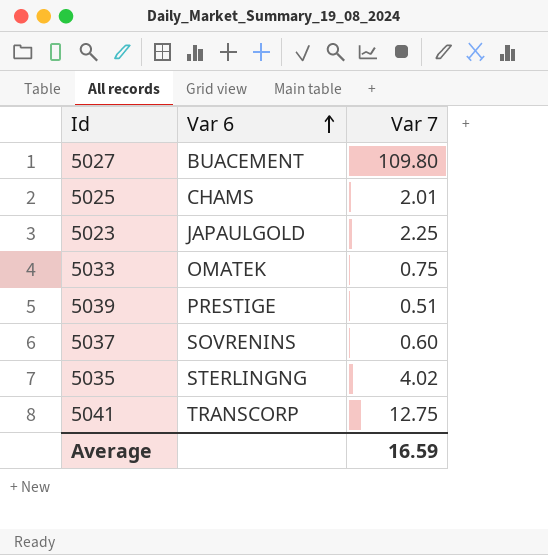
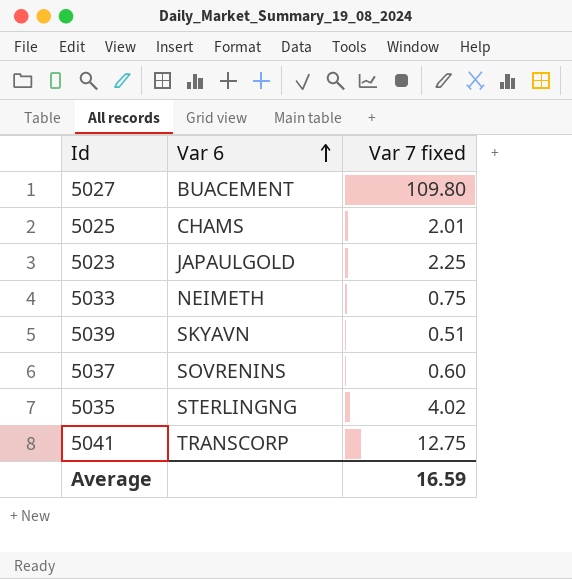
column name: Var 7 -> Var 7 fixed
5033 | Var 6: OMATEK -> NEIMETH
5039 | Var 6: PRESTIGE -> SKYAVN

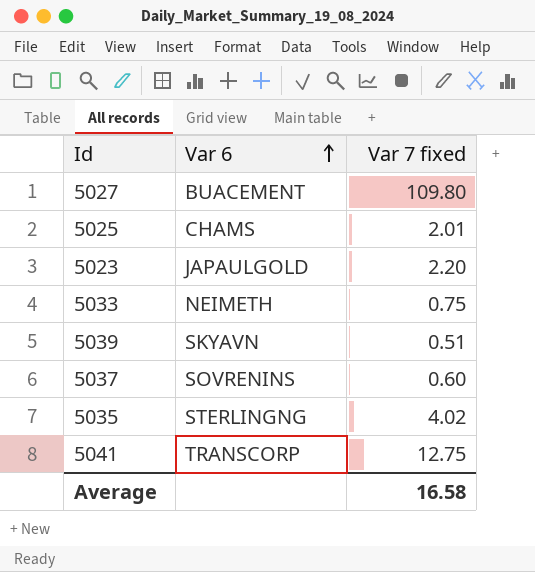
5023 | Var 7 fixed: 2.25 -> 2.20
Average | Var 7 fixed: 16.59 -> 16.58

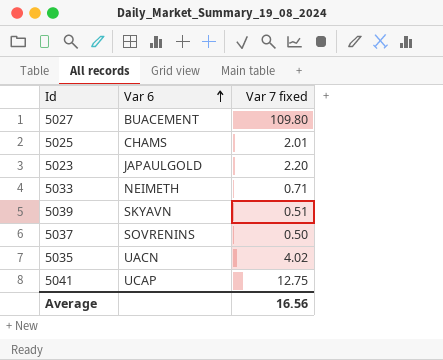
5033 | Var 7 fixed: 0.75 -> 0.71
5037 | Var 7 fixed: 0.60 -> 0.50
5035 | Var 6: STERLINGNG -> UACN
5041 | Var 6: TRANSCORP -> UCAP
Average | Var 7 fixed: 16.58 -> 16.56

